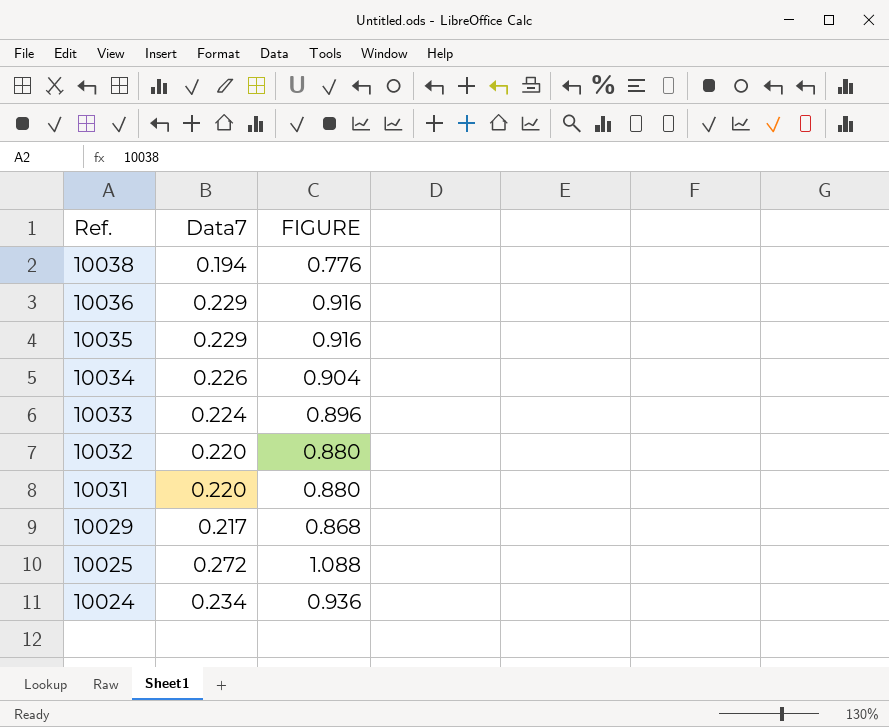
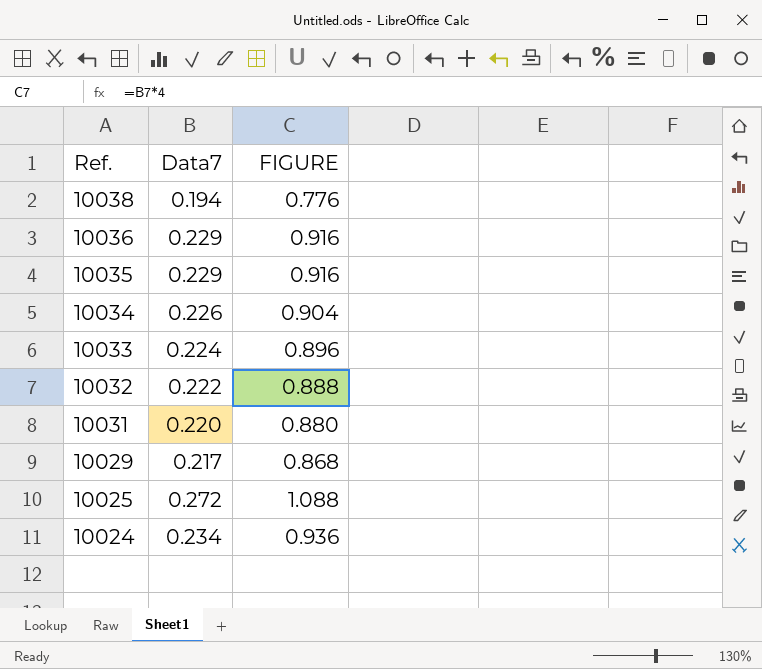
10032 | Data7: 0.220 -> 0.222
10032 | FIGURE: 0.880 -> 0.888

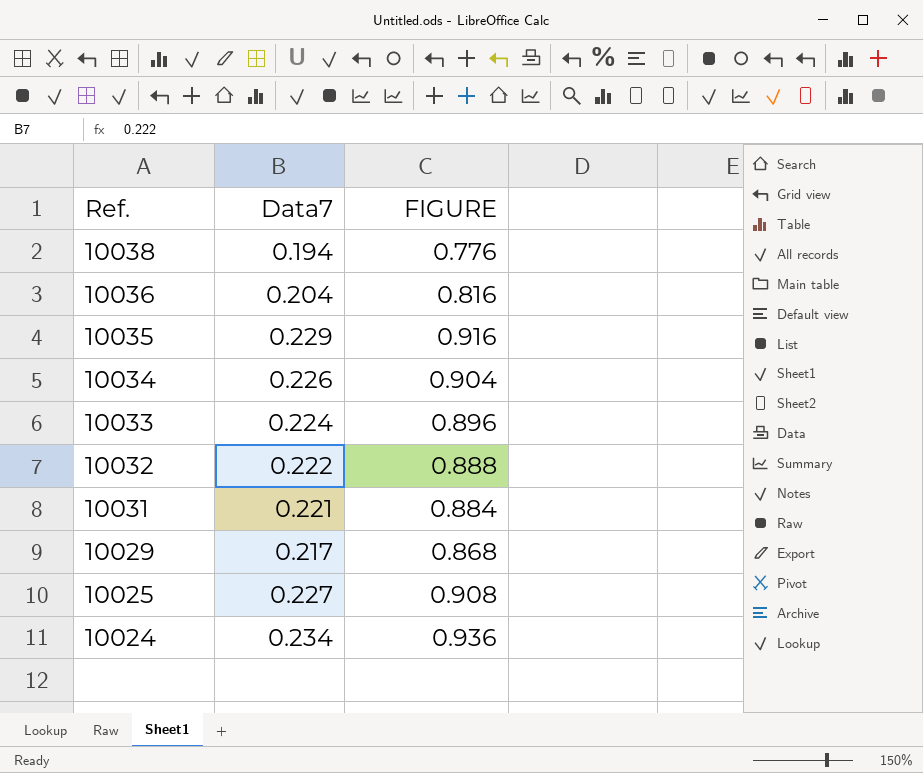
10036 | Data7: 0.229 -> 0.204
10036 | FIGURE: 0.916 -> 0.816
10031 | Data7: 0.220 -> 0.221
10031 | FIGURE: 0.880 -> 0.884
10025 | Data7: 0.272 -> 0.227
10025 | FIGURE: 1.088 -> 0.908

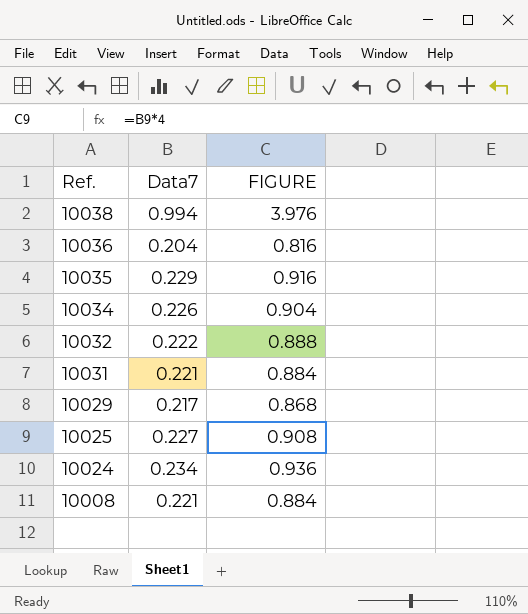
row 10033: 0.224 | 0.896 -> none
10038 | Data7: 0.194 -> 0.994
10038 | FIGURE: 0.776 -> 3.976
row 10008: none -> 0.221 | 0.884

